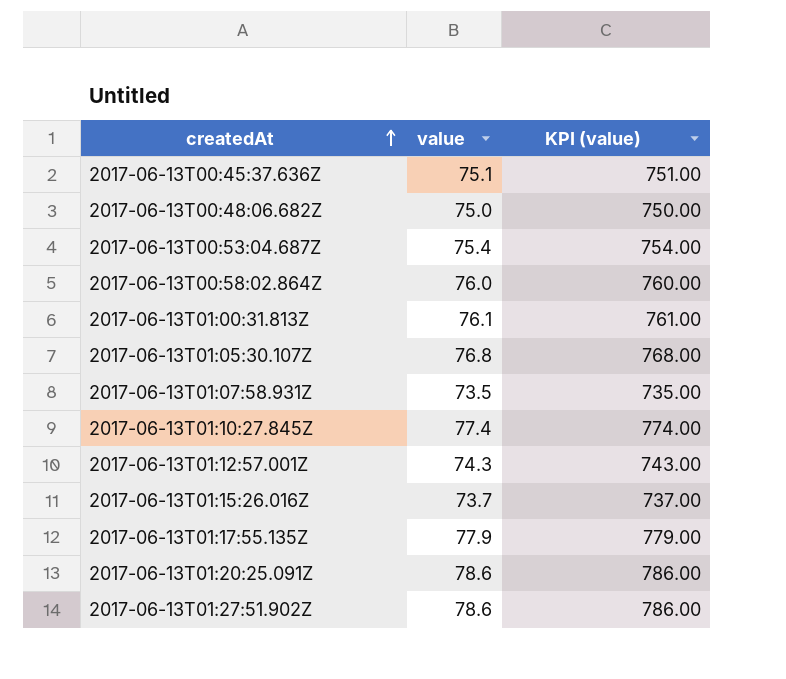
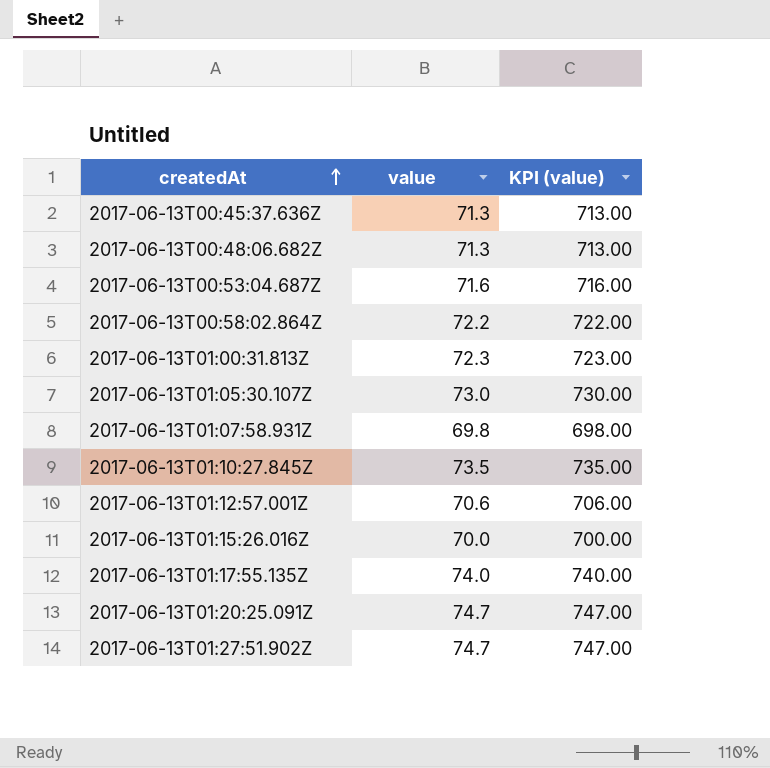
2017-06-13T00:45:37.636Z | value: 75.1 -> 71.3
2017-06-13T00:45:37.636Z | KPI (value): 751.00 -> 713.00
2017-06-13T00:48:06.682Z | value: 75.0 -> 71.3
2017-06-13T00:48:06.682Z | KPI (value): 750.00 -> 713.00
2017-06-13T00:53:04.687Z | value: 75.4 -> 71.6
2017-06-13T00:53:04.687Z | KPI (value): 754.00 -> 716.00
2017-06-13T00:58:02.864Z | value: 76.0 -> 72.2
2017-06-13T00:58:02.864Z | KPI (value): 760.00 -> 722.00
2017-06-13T01:00:31.813Z | value: 76.1 -> 72.3
2017-06-13T01:00:31.813Z | KPI (value): 761.00 -> 723.00
2017-06-13T01:05:30.107Z | value: 76.8 -> 73.0
2017-06-13T01:05:30.107Z | KPI (value): 768.00 -> 730.00
2017-06-13T01:07:58.931Z | value: 73.5 -> 69.8
2017-06-13T01:07:58.931Z | KPI (value): 735.00 -> 698.00
2017-06-13T01:10:27.845Z | value: 77.4 -> 73.5
2017-06-13T01:10:27.845Z | KPI (value): 774.00 -> 735.00
2017-06-13T01:12:57.001Z | value: 74.3 -> 70.6
2017-06-13T01:12:57.001Z | KPI (value): 743.00 -> 706.00
2017-06-13T01:15:26.016Z | value: 73.7 -> 70.0
2017-06-13T01:15:26.016Z | KPI (value): 737.00 -> 700.00
2017-06-13T01:17:55.135Z | value: 77.9 -> 74.0
2017-06-13T01:17:55.135Z | KPI (value): 779.00 -> 740.00
2017-06-13T01:20:25.091Z | value: 78.6 -> 74.7
2017-06-13T01:20:25.091Z | KPI (value): 786.00 -> 747.00
2017-06-13T01:27:51.902Z | value: 78.6 -> 74.7
2017-06-13T01:27:51.902Z | KPI (value): 786.00 -> 747.00

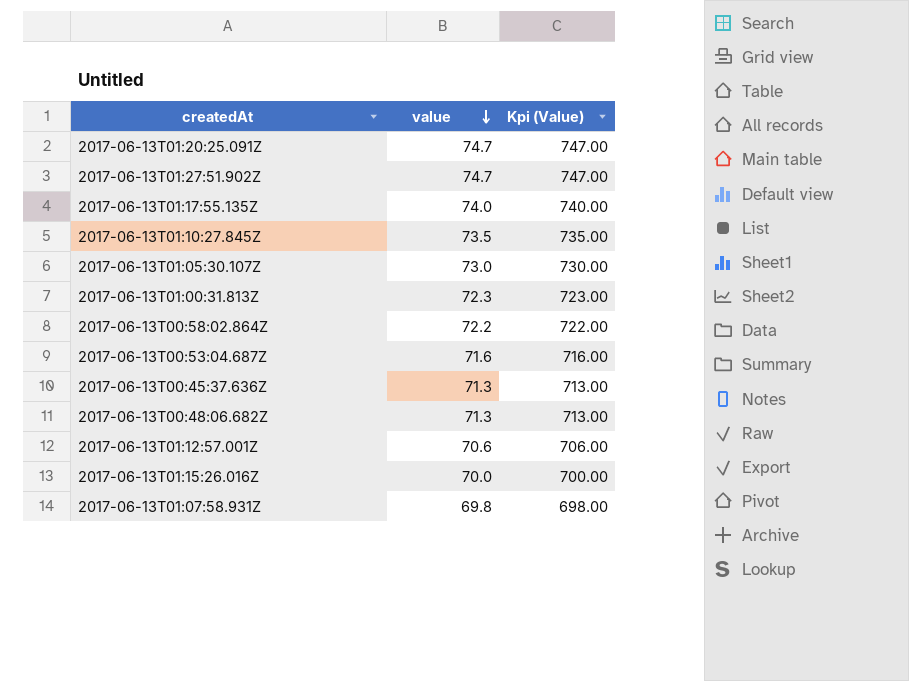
row order: createdAt ascending -> value descending
column name: KPI (value) -> Kpi (Value)

